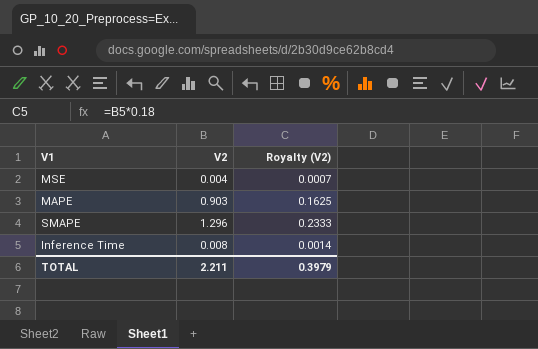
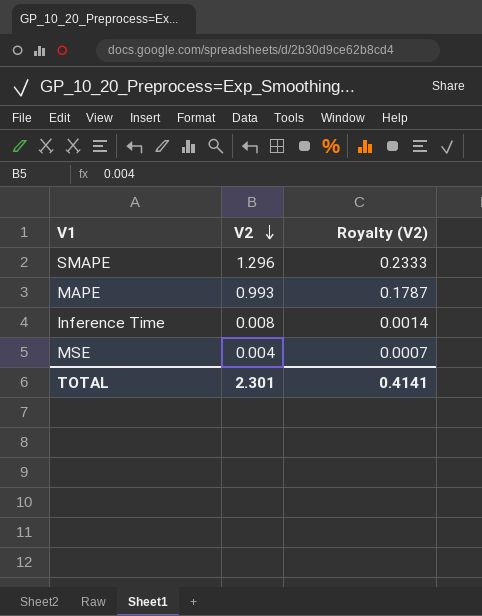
row order: none -> V2 descending
MAPE | V2: 0.903 -> 0.993
MAPE | Royalty (V2): 0.1625 -> 0.1787
TOTAL | V2: 2.211 -> 2.301
TOTAL | Royalty (V2): 0.3979 -> 0.4141

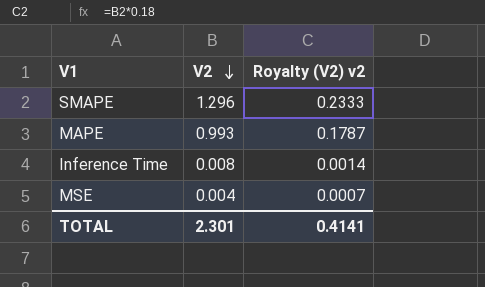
column name: Royalty (V2) -> Royalty (V2) v2

